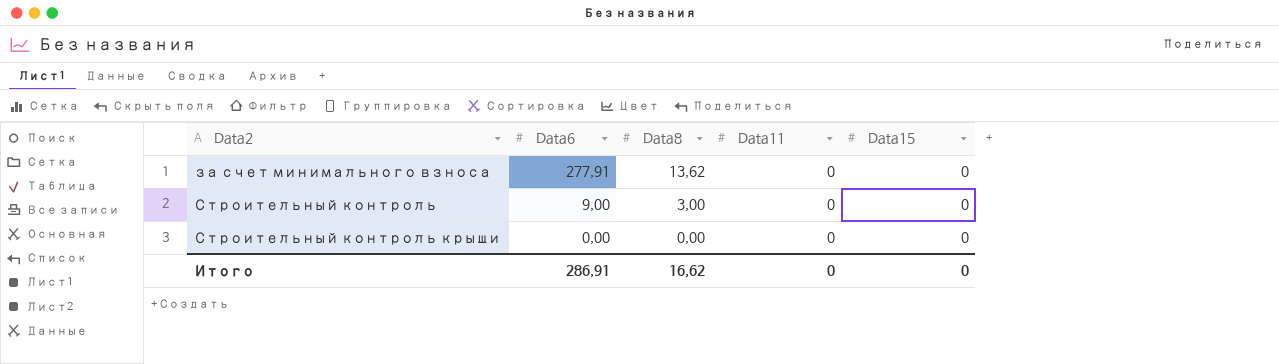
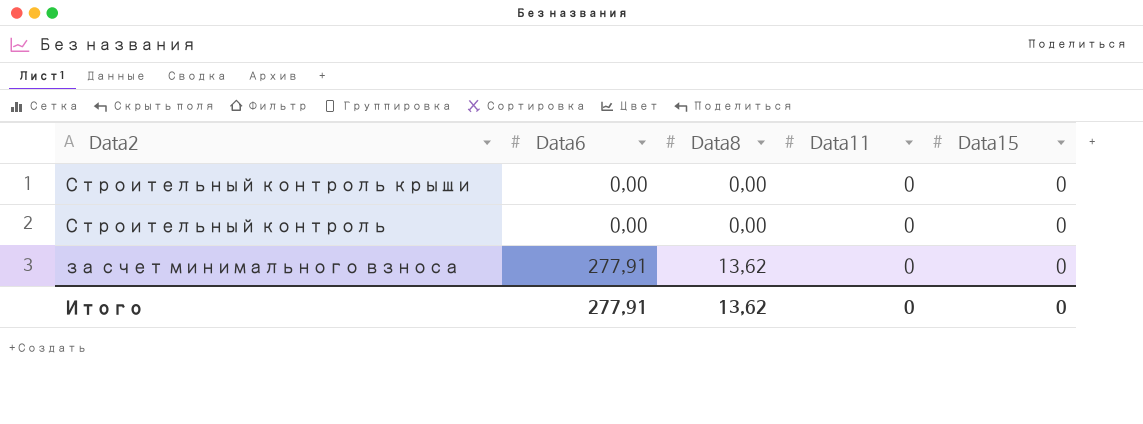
row order: Data2 ascending -> Data2 descending
Строительный контроль | Data6: 9,00 -> 0,00
Строительный контроль | Data8: 3,00 -> 0,00
Итого | Data6: 286,91 -> 277,91
Итого | Data8: 16,62 -> 13,62

